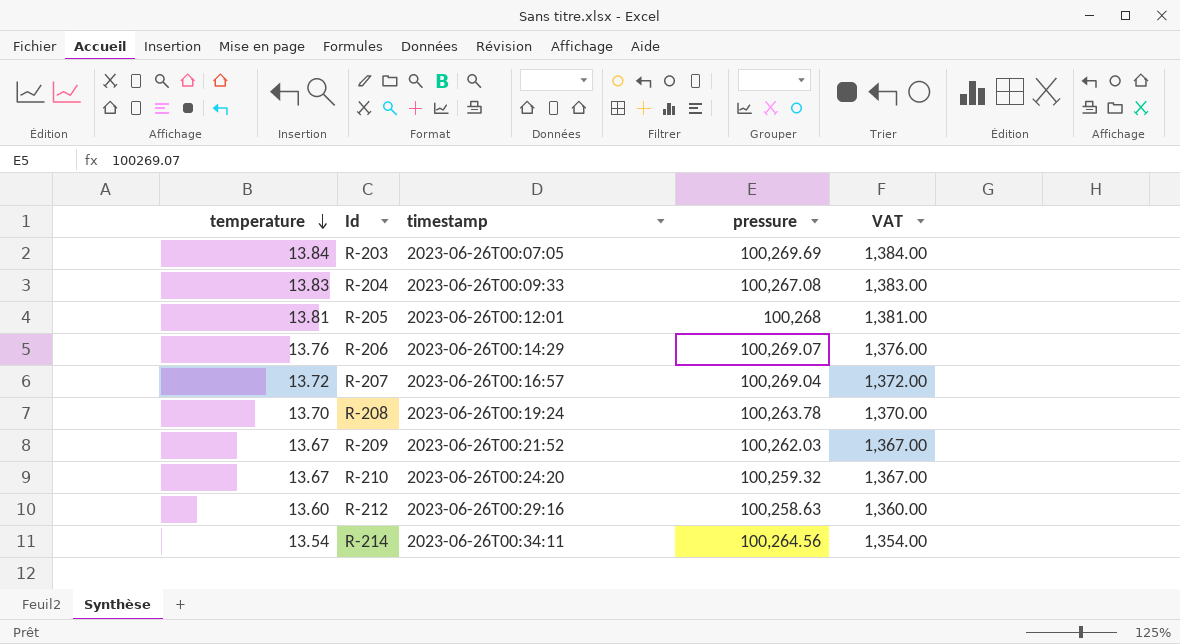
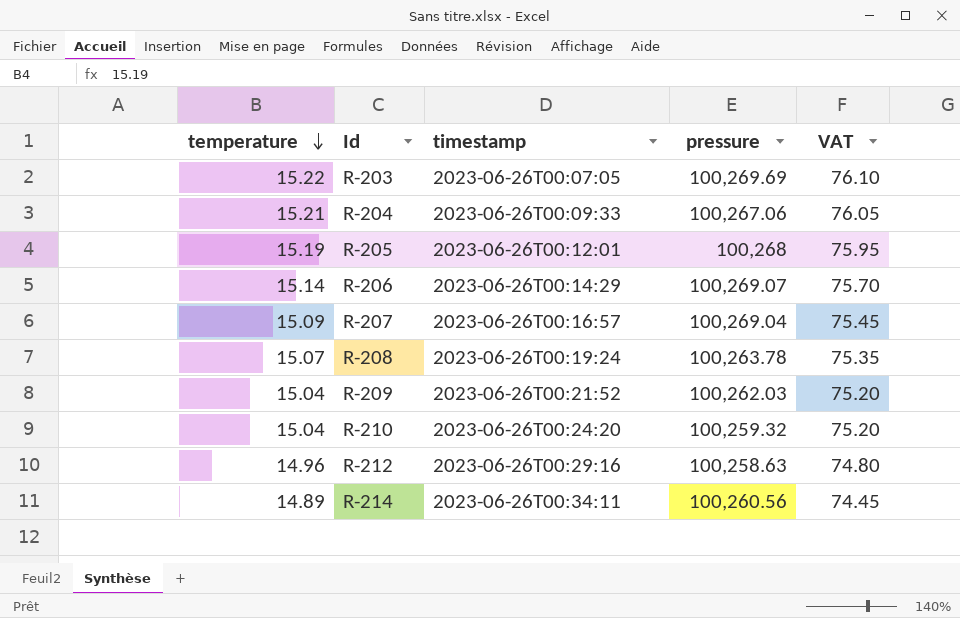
column VAT | formula: [temperature] * 100 -> [temperature] * 5
R-203 | temperature: 13.84 -> 15.22
R-204 | temperature: 13.83 -> 15.21
R-204 | pressure: 100,267.08 -> 100,267.06
R-205 | temperature: 13.81 -> 15.19
R-206 | temperature: 13.76 -> 15.14
R-207 | temperature: 13.72 -> 15.09
R-208 | temperature: 13.70 -> 15.07
R-209 | temperature: 13.67 -> 15.04
R-210 | temperature: 13.67 -> 15.04
R-212 | temperature: 13.60 -> 14.96
R-214 | temperature: 13.54 -> 14.89
R-214 | pressure: 100,264.56 -> 100,260.56

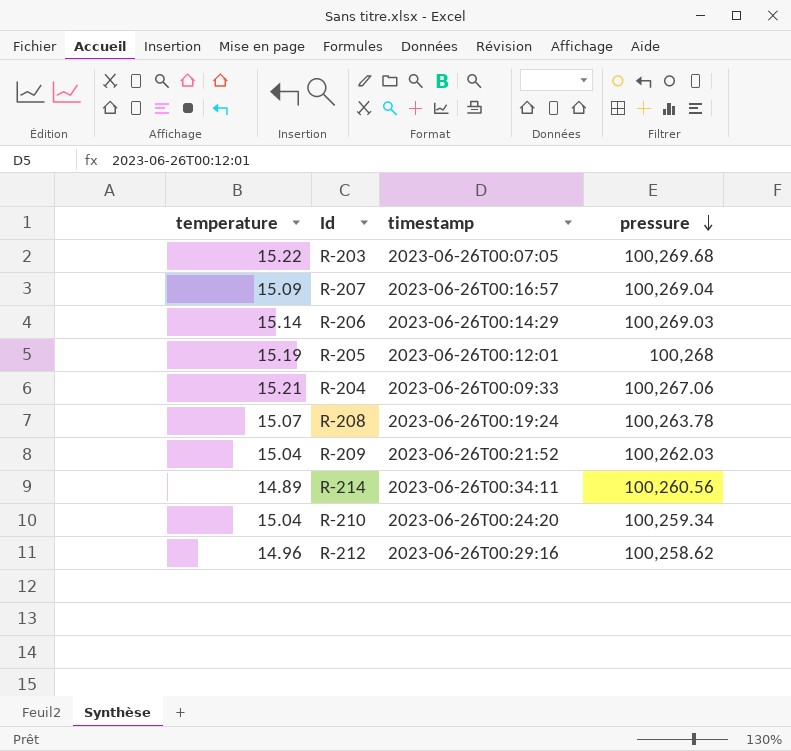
row order: temperature descending -> pressure descending
column VAT | formula: [temperature] * 5 -> none
R-203 | pressure: 100,269.69 -> 100,269.68
R-206 | pressure: 100,269.07 -> 100,269.03
R-210 | pressure: 100,259.32 -> 100,259.34
R-212 | pressure: 100,258.63 -> 100,258.62

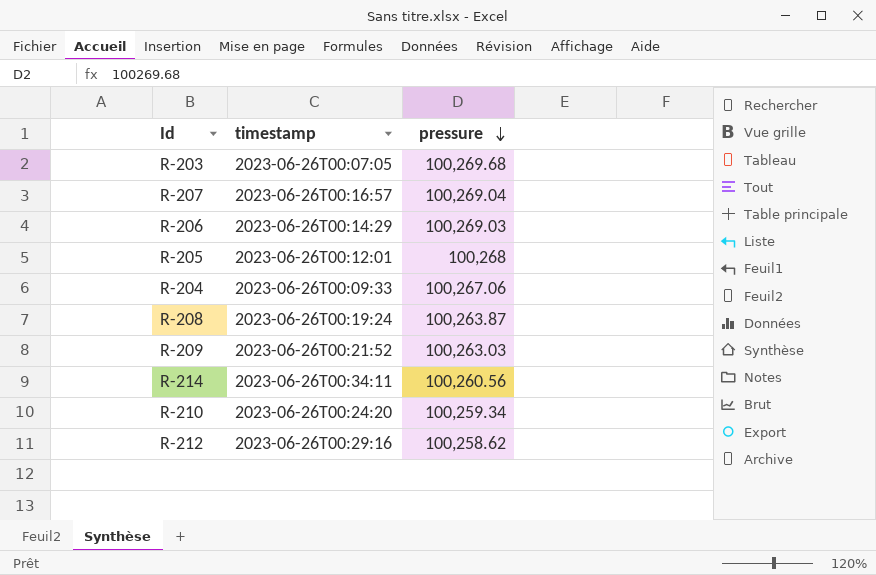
column temperature | position: 1 -> none
R-208 | pressure: 100,263.78 -> 100,263.87
R-209 | pressure: 100,262.03 -> 100,263.03

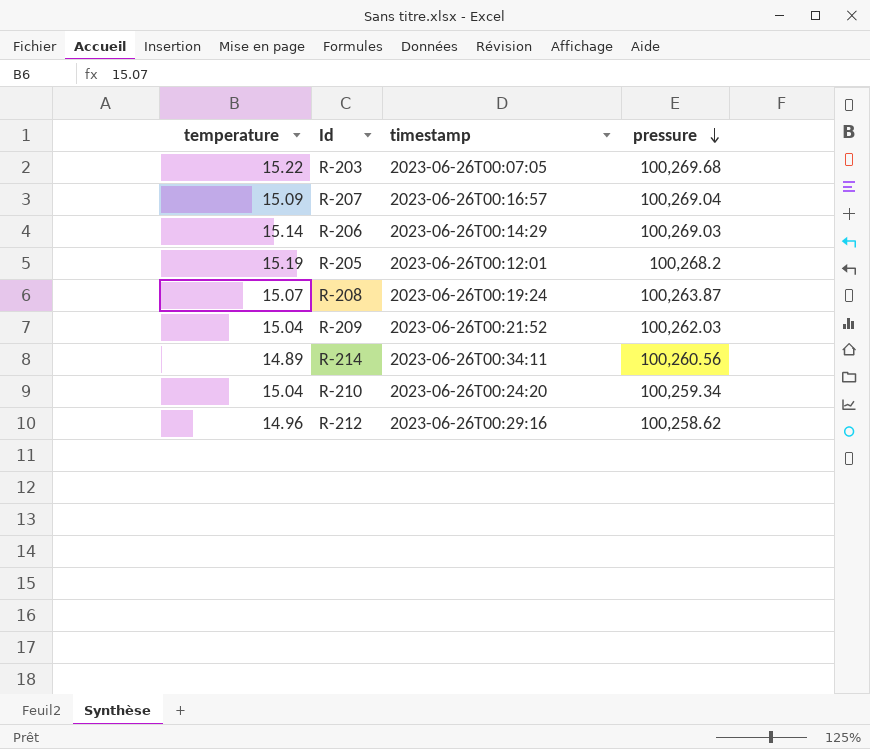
column temperature | position: none -> 1
row R-204: 2023-06-26T00:09:33 | 100,267.06 -> none
R-205 | pressure: 100,268 -> 100,268.2
R-209 | pressure: 100,263.03 -> 100,262.03

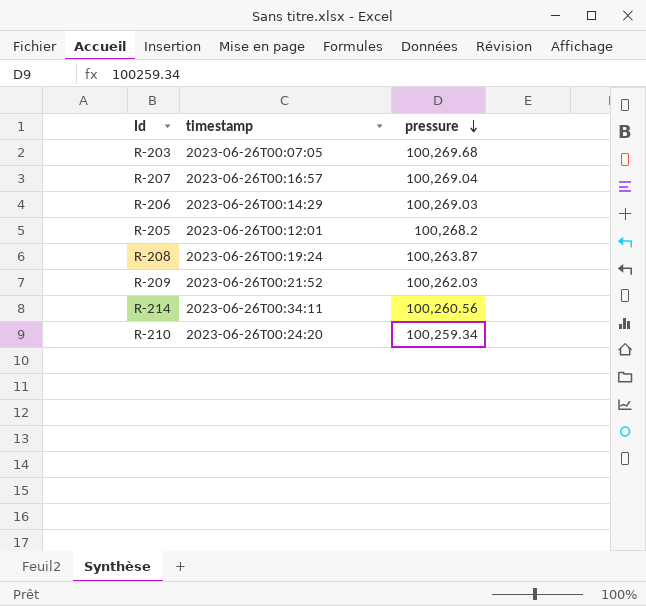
column temperature | position: 1 -> none
row R-212: 14.96 | 2023-06-26T00:29:16 | 100,258.62 -> none

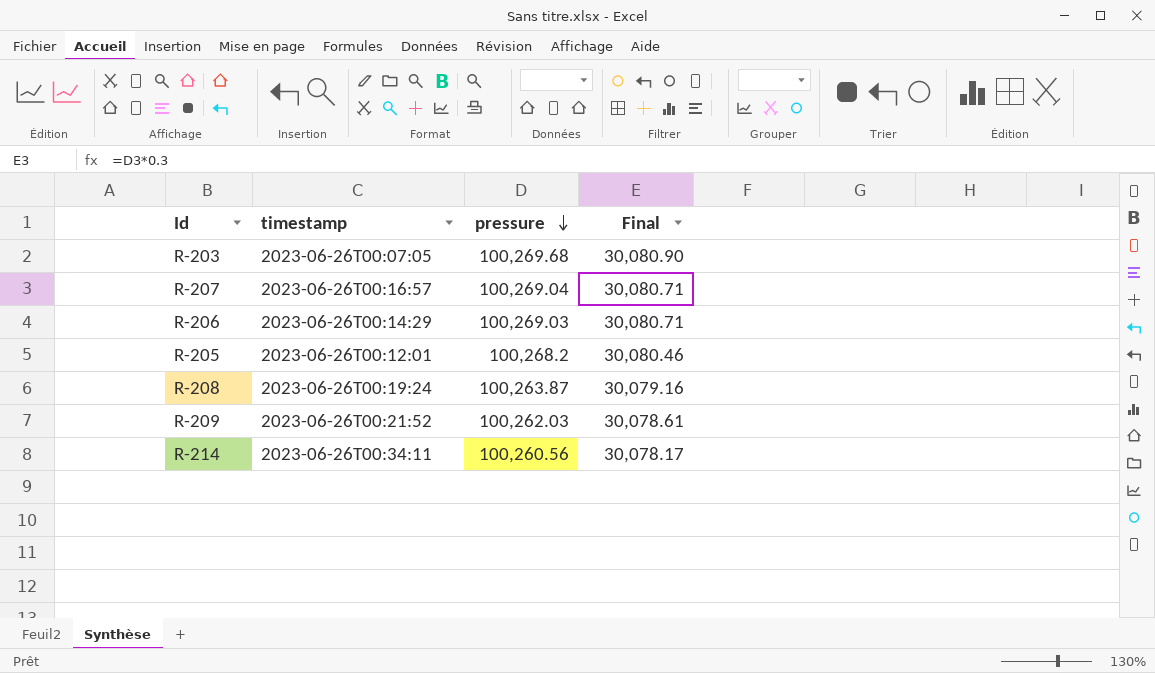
column Final | formula: none -> [pressure] * 0.3
row R-210: 2023-06-26T00:24:20 | 100,259.34 -> none

